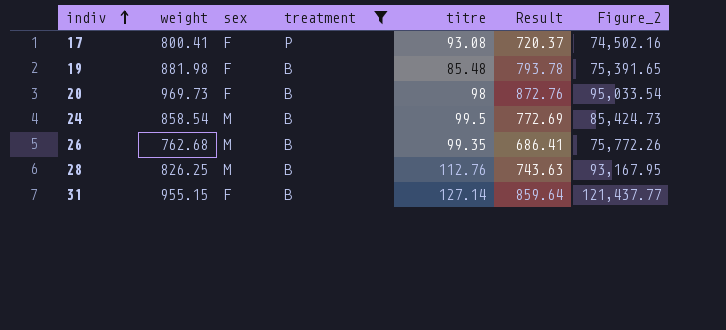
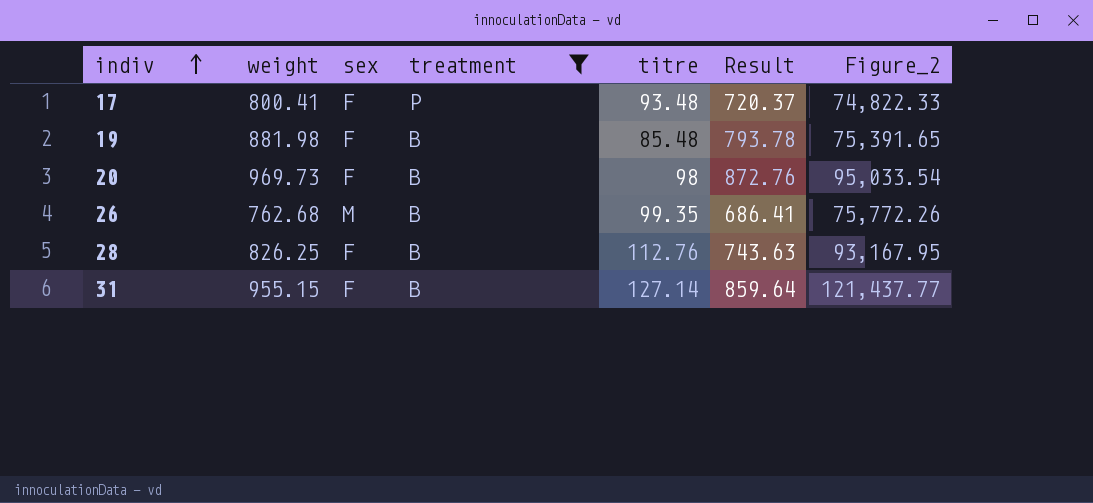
row 24: 858.54 | M | B | 99.5 | 772.69 | 85,424.73 -> none
17 | titre: 93.08 -> 93.48
17 | Figure_2: 74,502.16 -> 74,822.33
28 | sex: M -> F

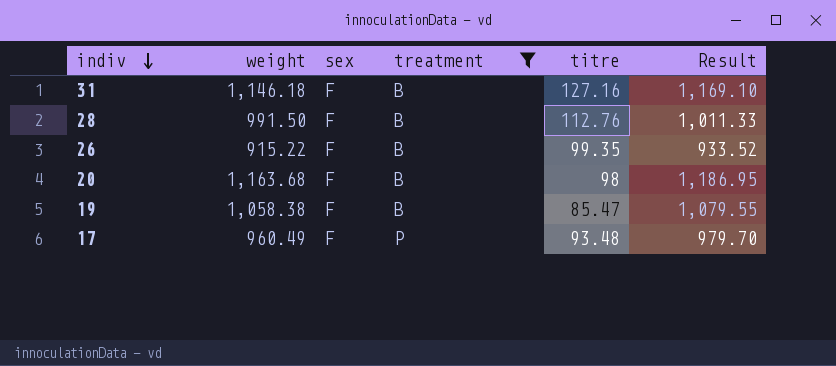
row order: indiv ascending -> indiv descending
column Figure_2 | formula: [weight] * [titre] -> none
column Result | formula: [weight] * 0.9 -> [weight] * 1.02
31 | weight: 955.15 -> 1,146.18
31 | titre: 127.14 -> 127.16
28 | weight: 826.25 -> 991.50
26 | weight: 762.68 -> 915.22
26 | sex: M -> F
20 | weight: 969.73 -> 1,163.68
19 | weight: 881.98 -> 1,058.38
19 | titre: 85.48 -> 85.47
17 | weight: 800.41 -> 960.49

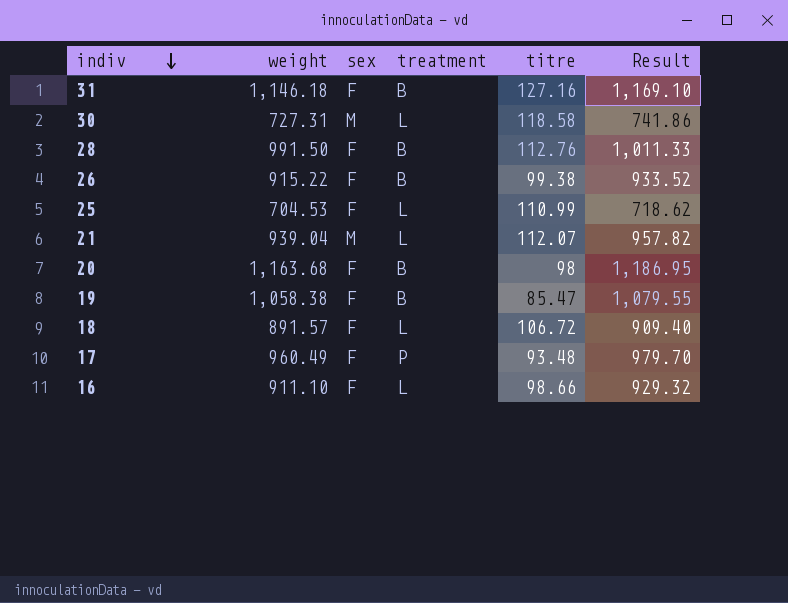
filter: treatment != L -> none
26 | titre: 99.35 -> 99.38

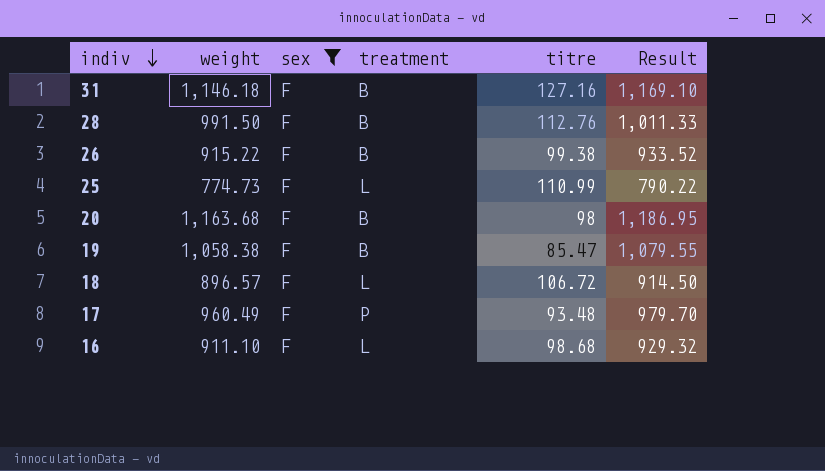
filter: none -> sex = F
25 | weight: 704.53 -> 774.73
25 | Result: 718.62 -> 790.22
18 | weight: 891.57 -> 896.57
18 | Result: 909.40 -> 914.50
16 | titre: 98.66 -> 98.68

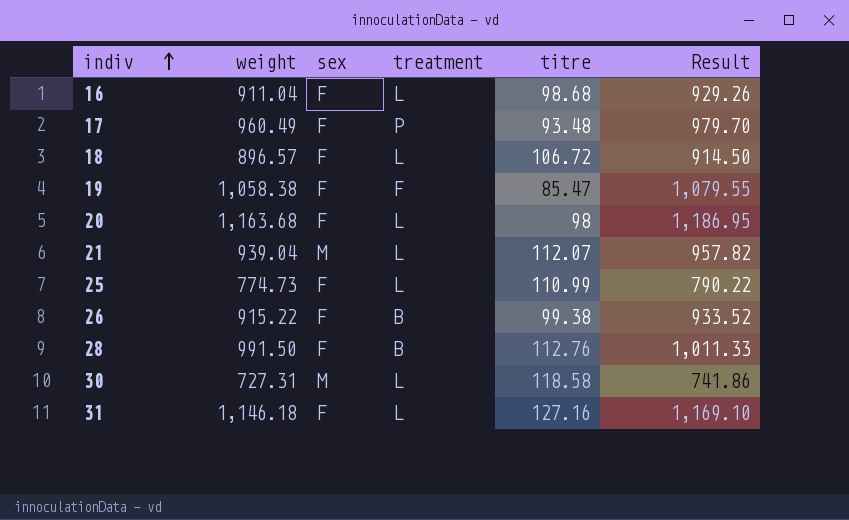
filter: sex = F -> none
row order: indiv descending -> indiv ascending
16 | weight: 911.10 -> 911.04
16 | Result: 929.32 -> 929.26
19 | treatment: B -> F
20 | treatment: B -> L
31 | treatment: B -> L

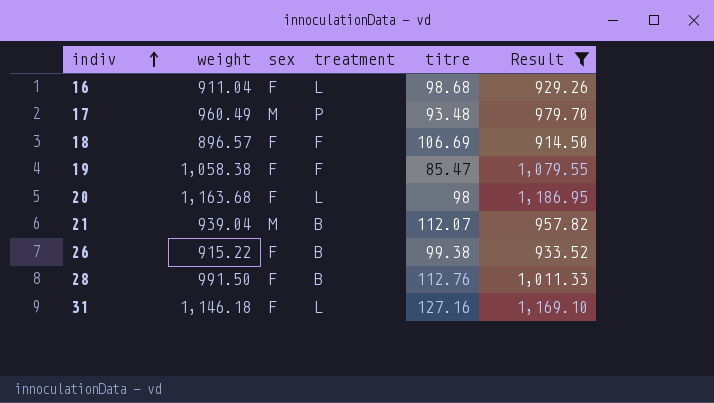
filter: none -> Result >= 914.50
17 | sex: F -> M
18 | treatment: L -> F
18 | titre: 106.72 -> 106.69
21 | treatment: L -> B

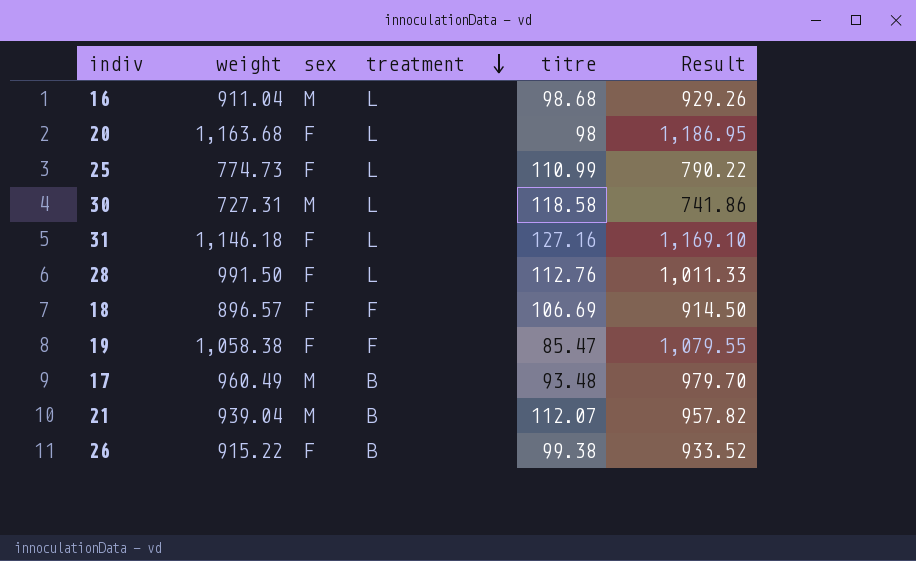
filter: Result >= 914.50 -> none
row order: indiv ascending -> treatment descending
16 | sex: F -> M
28 | treatment: B -> L
17 | treatment: P -> B

